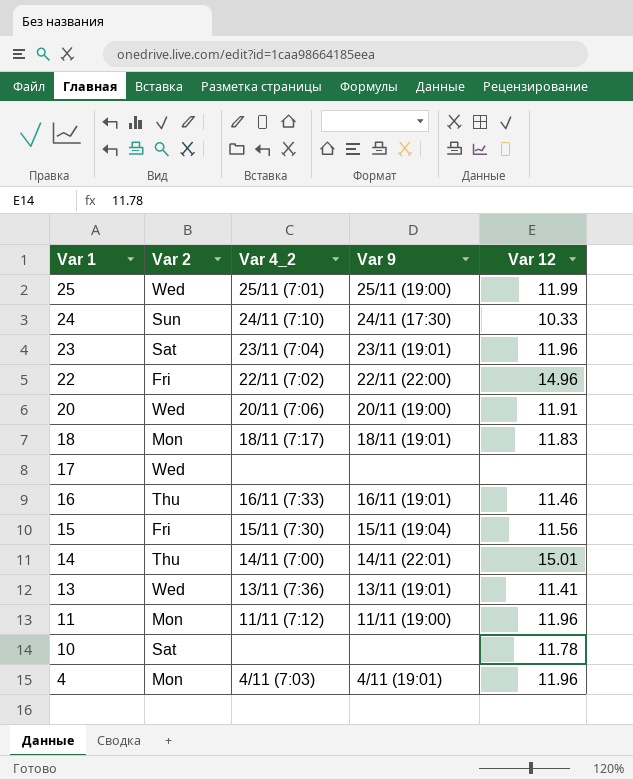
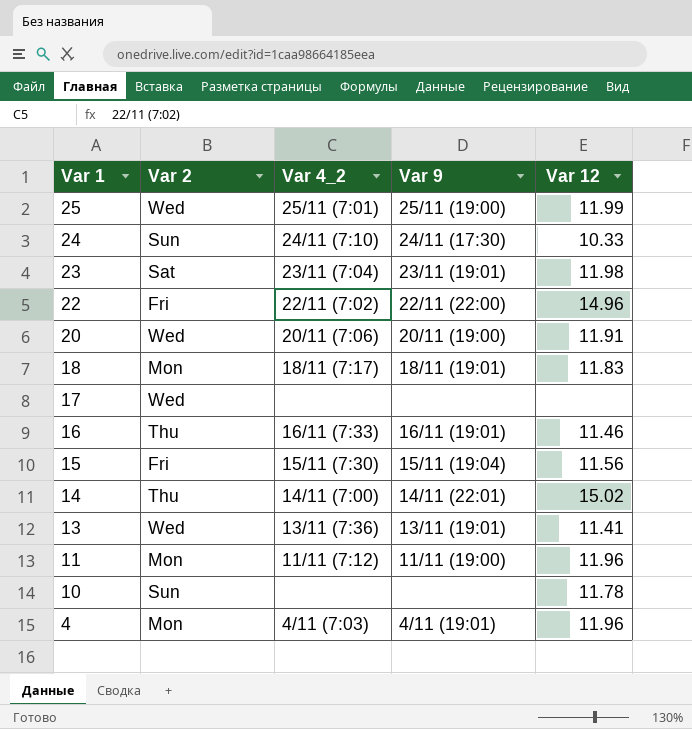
23 | Var 12: 11.96 -> 11.98
14 | Var 12: 15.01 -> 15.02
10 | Var 2: Sat -> Sun

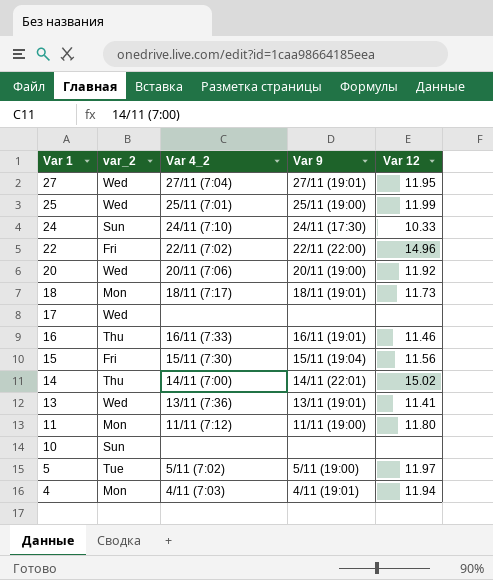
column name: Var 2 -> var_2
row 23: Sat | 23/11 (7:04) | 23/11 (19:01) | 11.98 -> none
row 27: none -> Wed | 27/11 (7:04) | 27/11 (19:01) | 11.95
20 | Var 12: 11.91 -> 11.92
18 | Var 12: 11.83 -> 11.73
11 | Var 12: 11.96 -> 11.80
10 | Var 12: 11.78 -> none
row 5: none -> Tue | 5/11 (7:02) | 5/11 (19:00) | 11.97
4 | Var 12: 11.96 -> 11.94

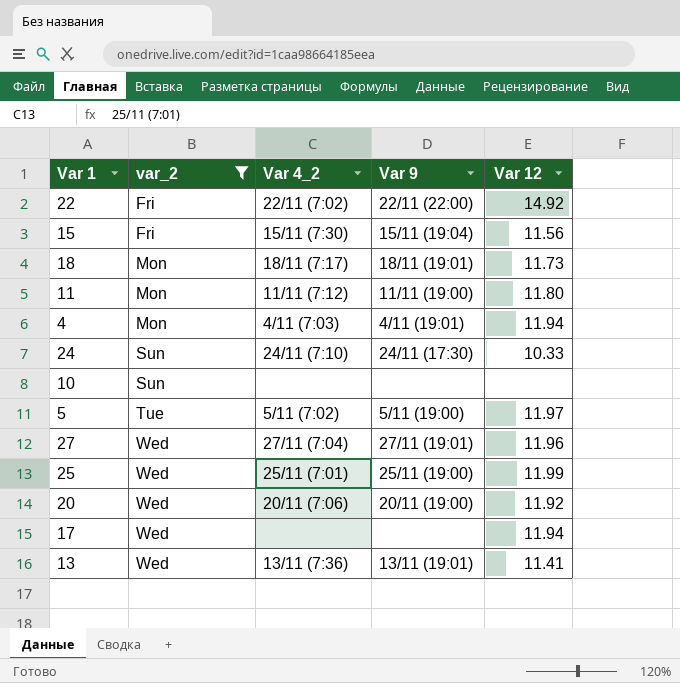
filter: none -> var_2 != Thu
row order: Var 1 descending -> var_2 ascending
22 | Var 12: 14.96 -> 14.92
27 | Var 12: 11.95 -> 11.96
17 | Var 12: none -> 11.94

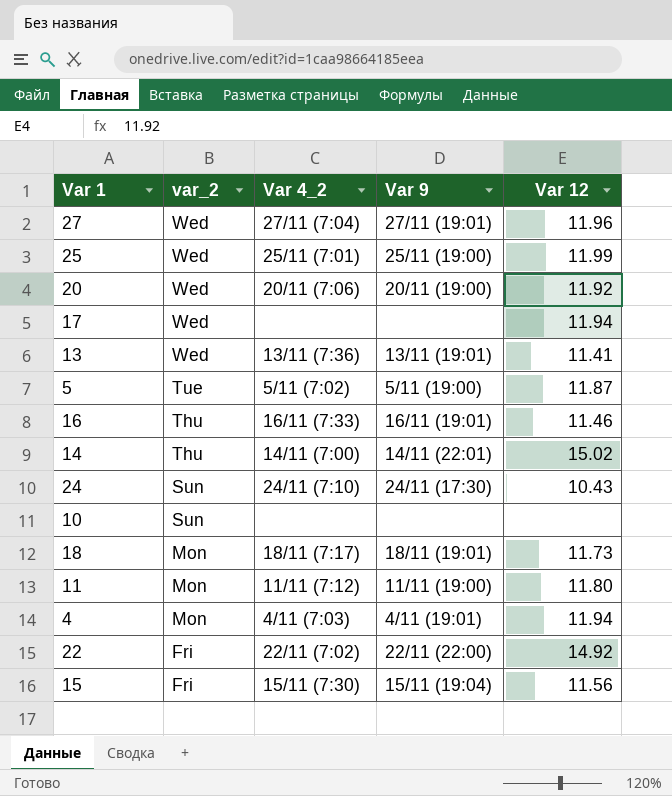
filter: var_2 != Thu -> none
row order: var_2 ascending -> var_2 descending
5 | Var 12: 11.97 -> 11.87
24 | Var 12: 10.33 -> 10.43

